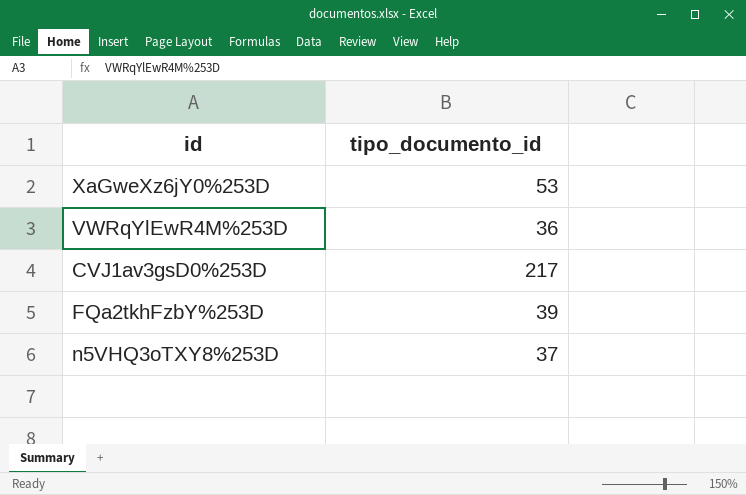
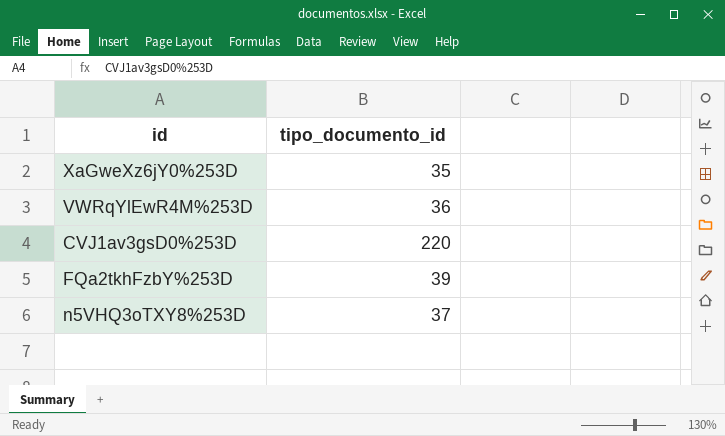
XaGweXz6jY0%253D | tipo_documento_id: 53 -> 35
CVJ1av3gsD0%253D | tipo_documento_id: 217 -> 220

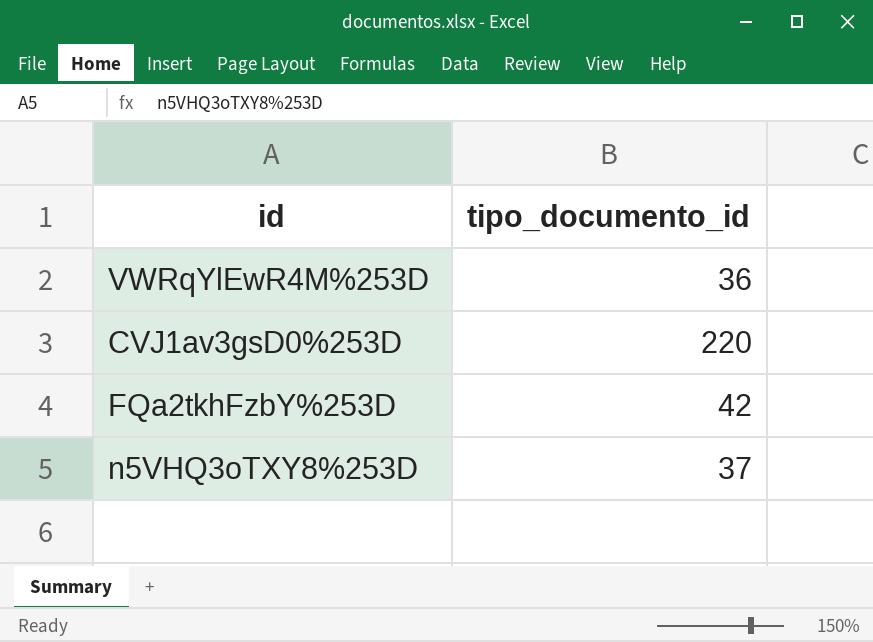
row XaGweXz6jY0%253D: 35 -> none
FQa2tkhFzbY%253D | tipo_documento_id: 39 -> 42

